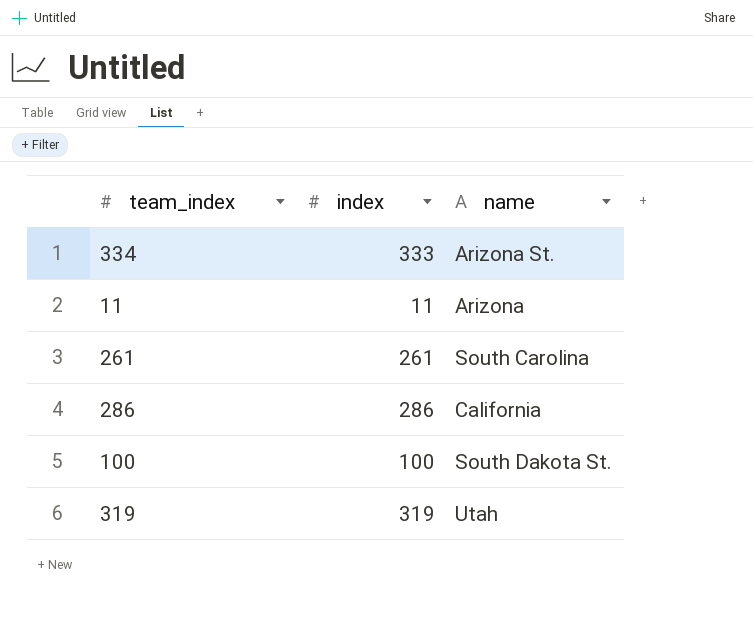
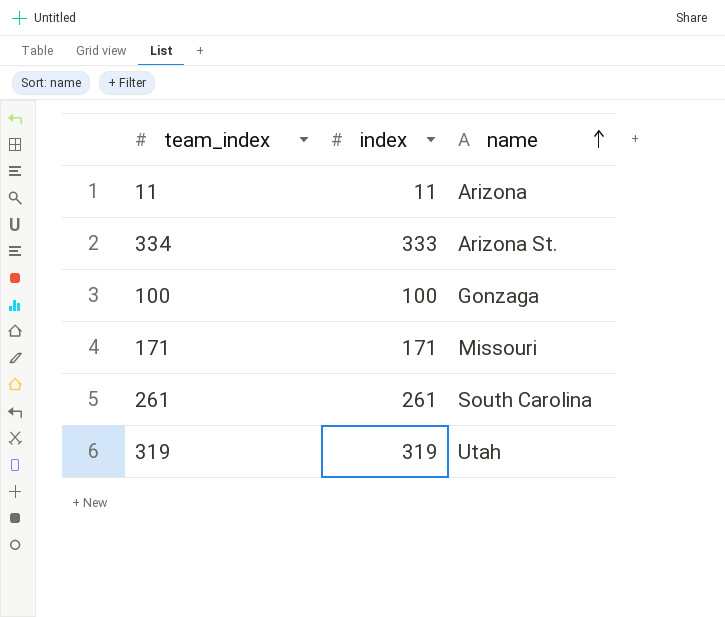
row order: none -> name ascending
row 286: 286 | California -> none
100 | name: South Dakota St. -> Gonzaga
row 171: none -> 171 | Missouri

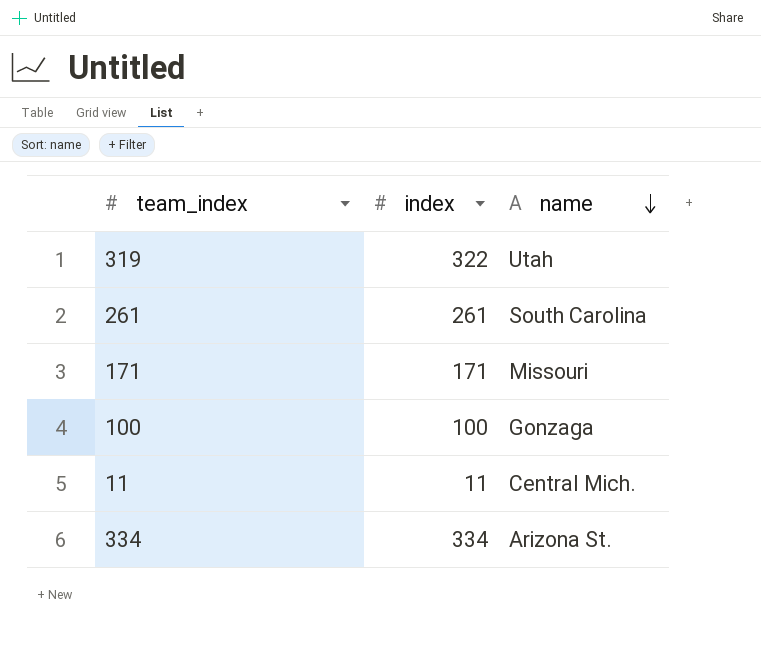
row order: name ascending -> name descending
319 | index: 319 -> 322
11 | name: Arizona -> Central Mich.
334 | index: 333 -> 334

